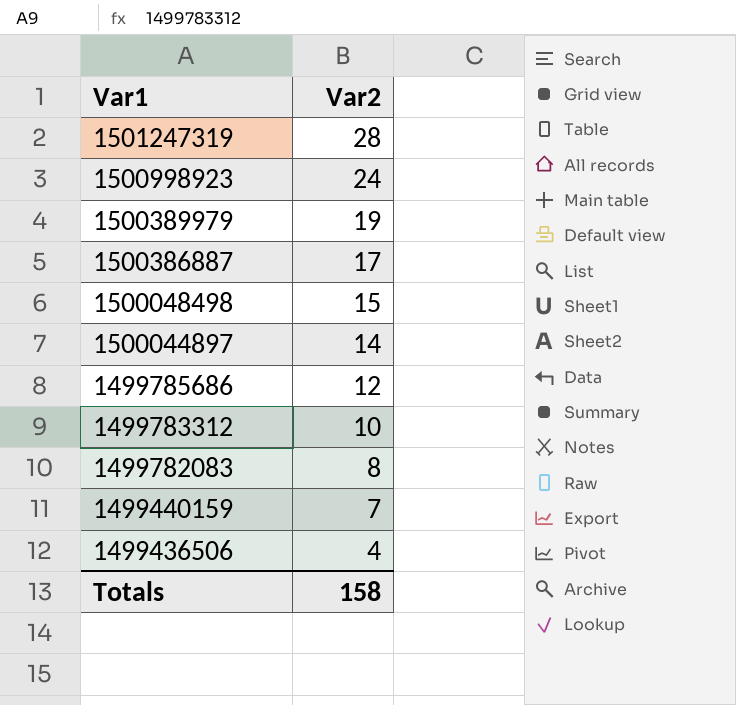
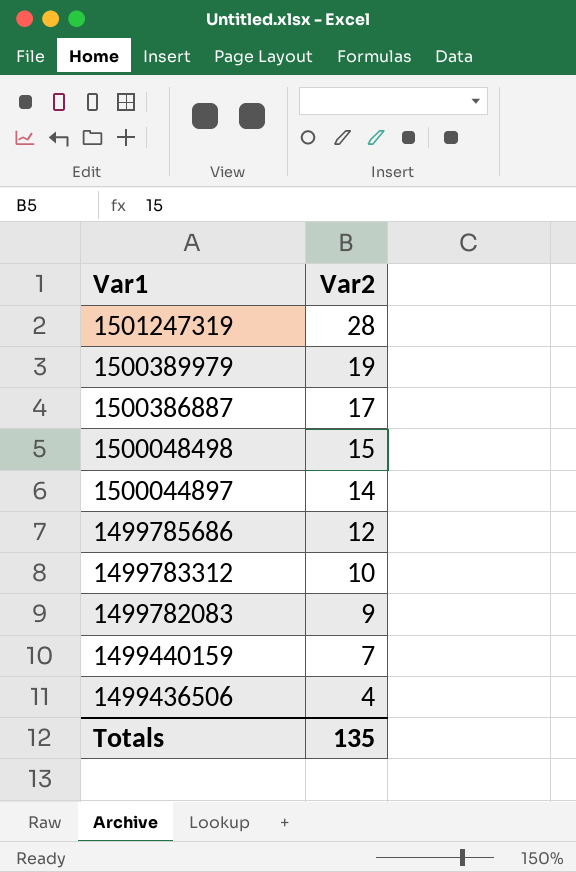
row 1500998923: 24 -> none
1499782083 | Var2: 8 -> 9
Totals | Var2: 158 -> 135

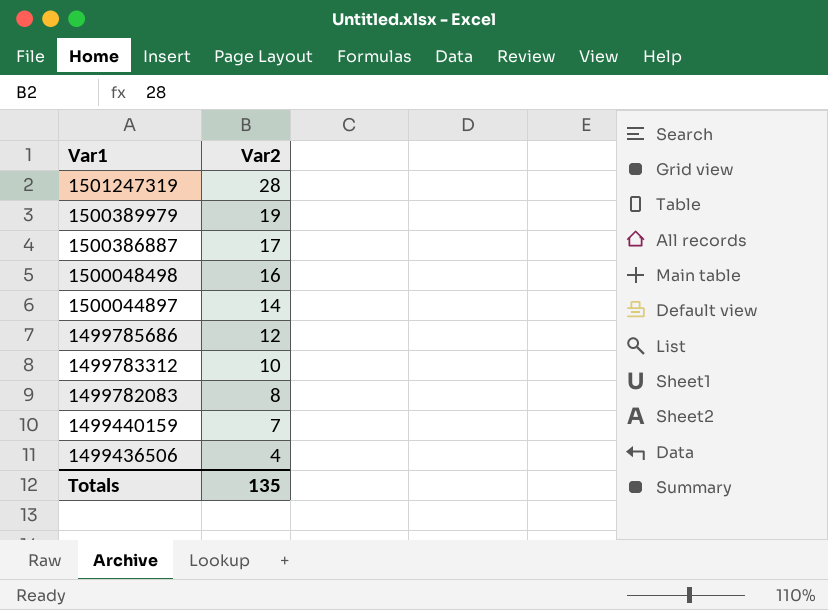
1500048498 | Var2: 15 -> 16
1499782083 | Var2: 9 -> 8

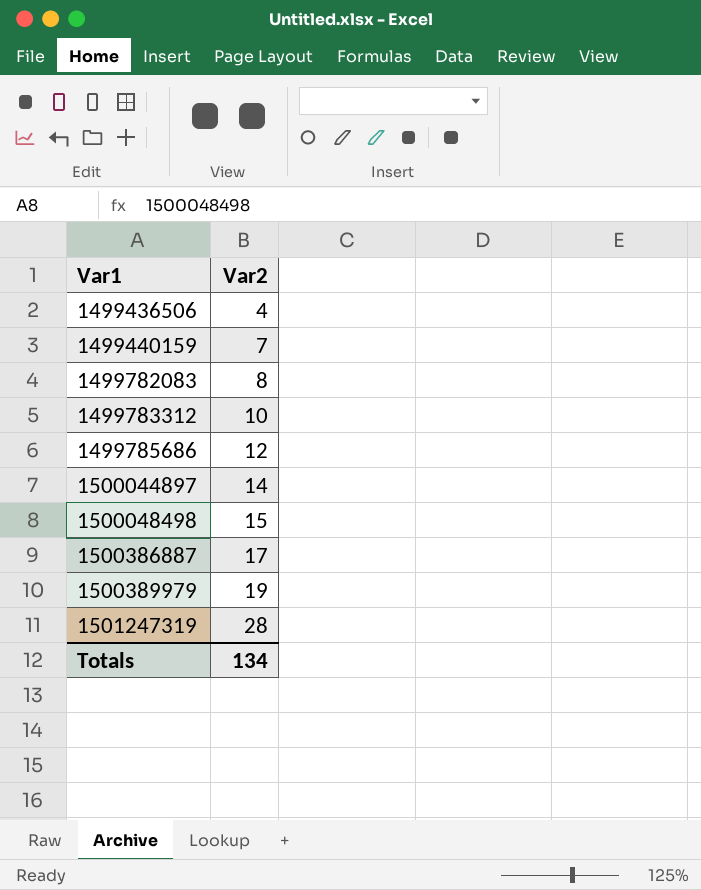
row order: Var1 descending -> Var1 ascending
1500048498 | Var2: 16 -> 15
Totals | Var2: 135 -> 134

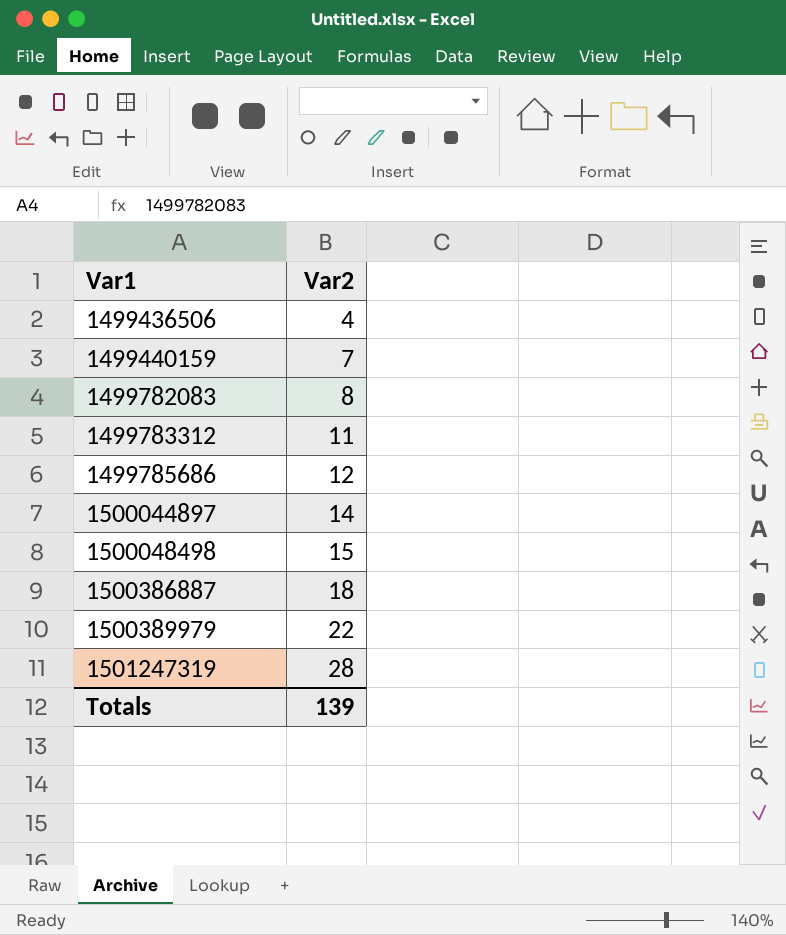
1499783312 | Var2: 10 -> 11
1500386887 | Var2: 17 -> 18
1500389979 | Var2: 19 -> 22
Totals | Var2: 134 -> 139

